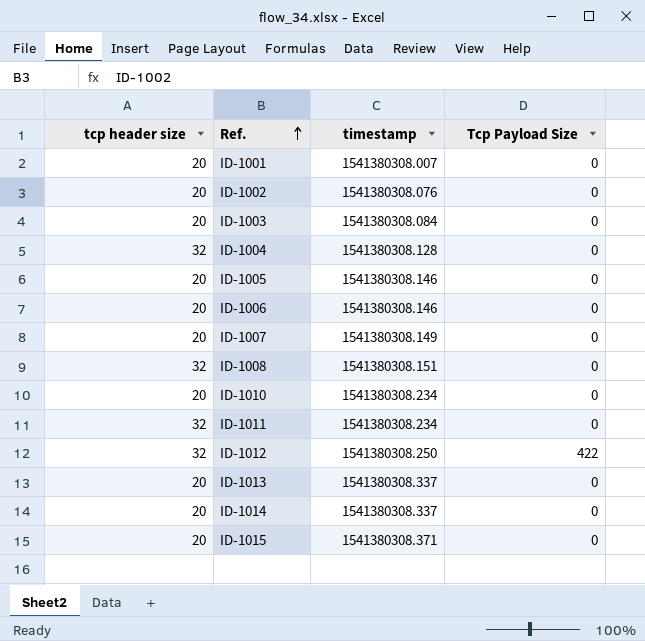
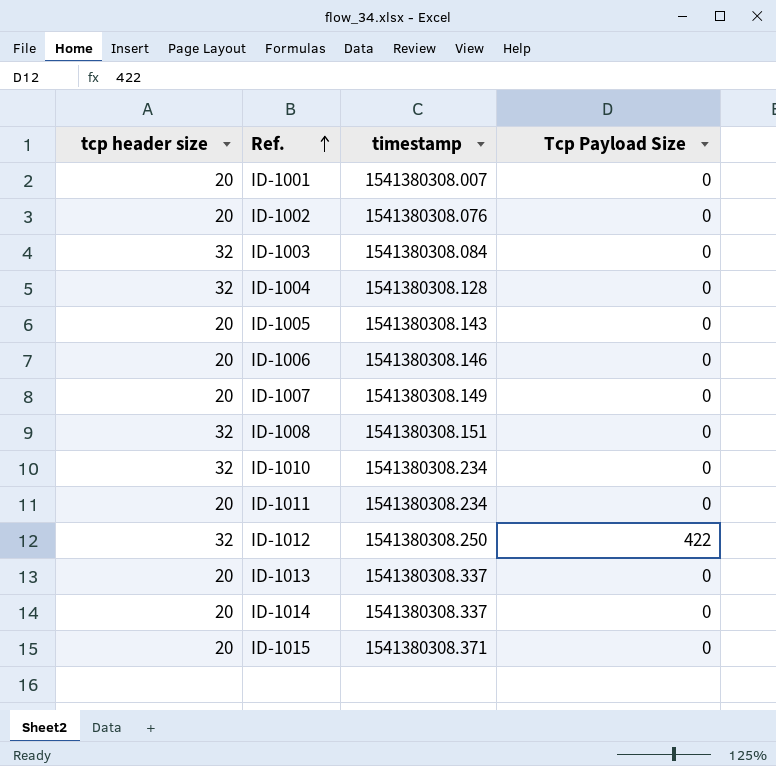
ID-1003 | tcp header size: 20 -> 32
ID-1005 | timestamp: 1541380308.146 -> 1541380308.143
ID-1010 | tcp header size: 20 -> 32
ID-1011 | tcp header size: 32 -> 20

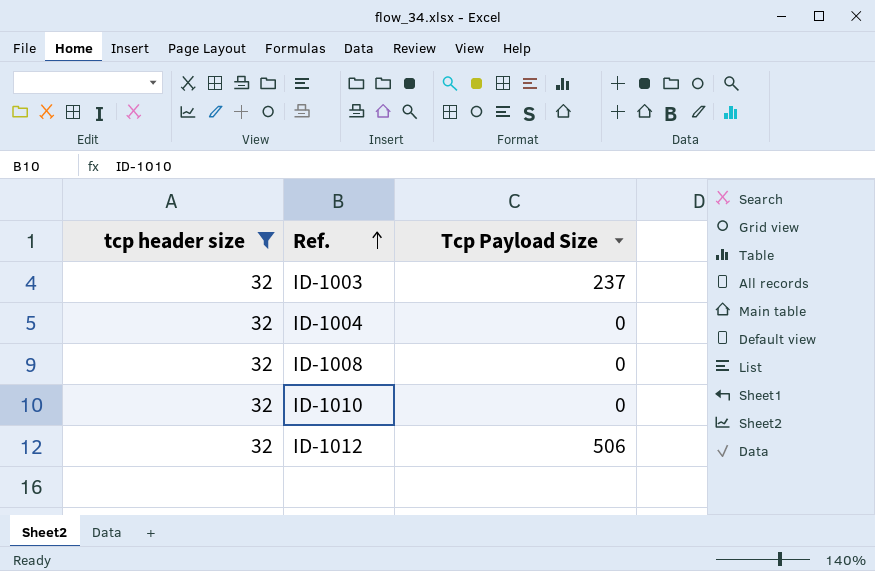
filter: none -> tcp header size = 32
column timestamp | position: 3 -> none
ID-1003 | Tcp Payload Size: 0 -> 237
ID-1012 | Tcp Payload Size: 422 -> 506

